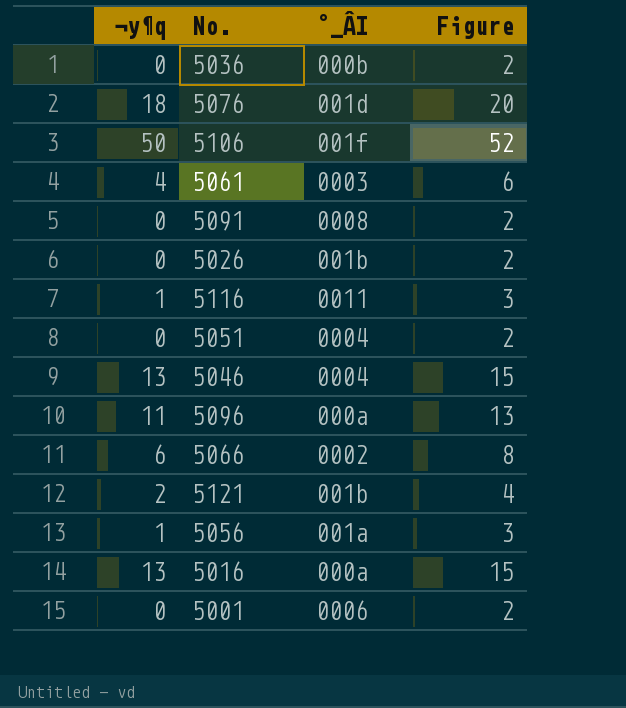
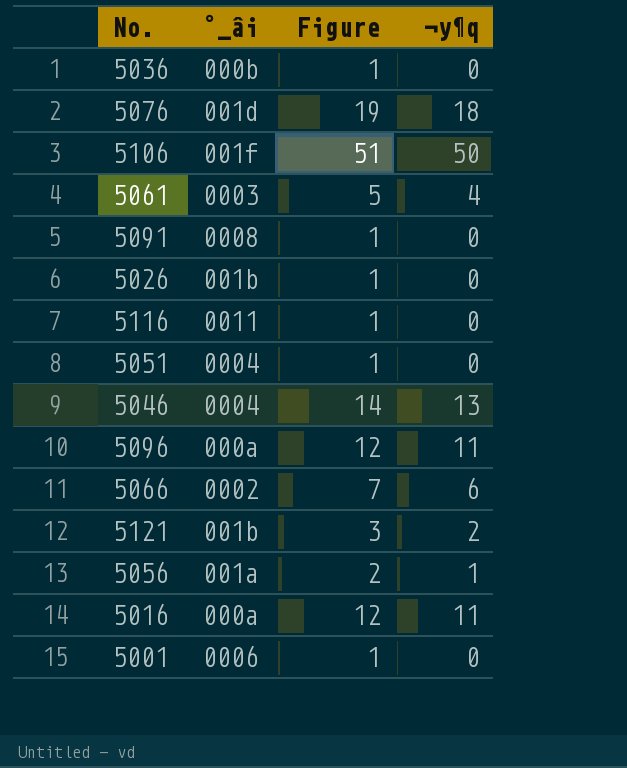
column name: °_ÂI -> °_âi
column Figure | formula: [¬y¶q] + 2 -> [¬y¶q] + 1
column ¬y¶q | position: 1 -> 4
5116 | ¬y¶q: 1 -> 0
5016 | ¬y¶q: 13 -> 11

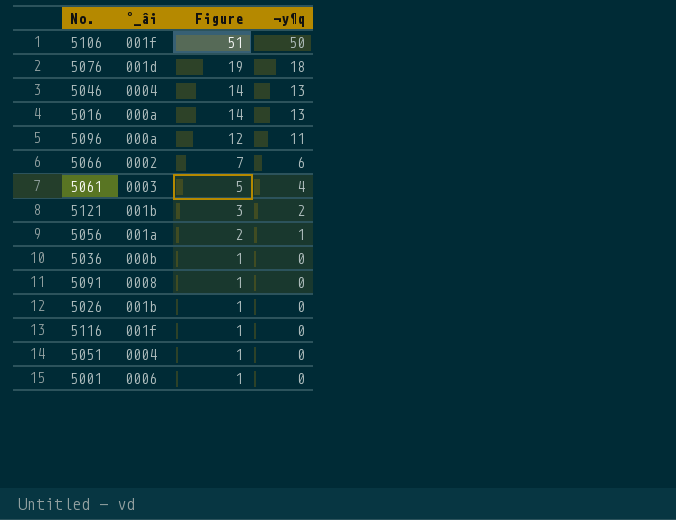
row order: none -> Figure descending
5016 | Figure: 12 -> 14
5016 | ¬y¶q: 11 -> 13
5116 | °_âi: 0011 -> 001f

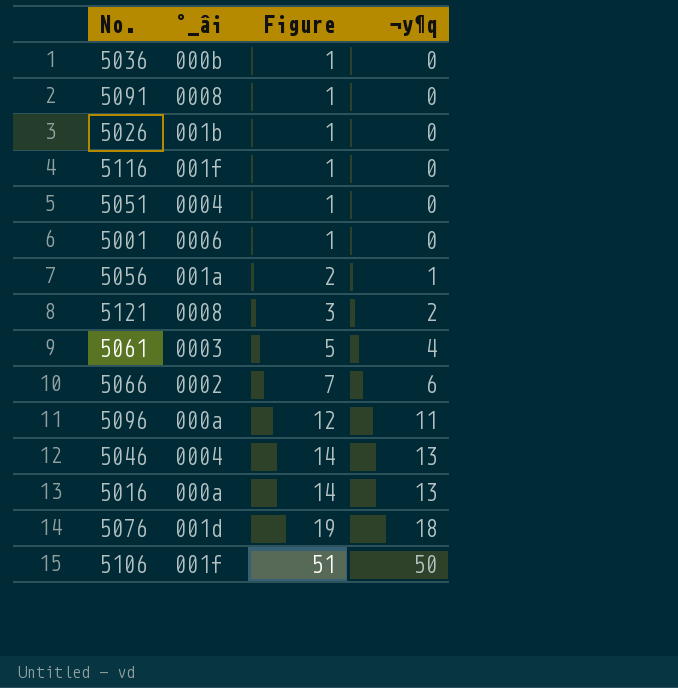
row order: Figure descending -> Figure ascending
5121 | °_âi: 001b -> 0008

